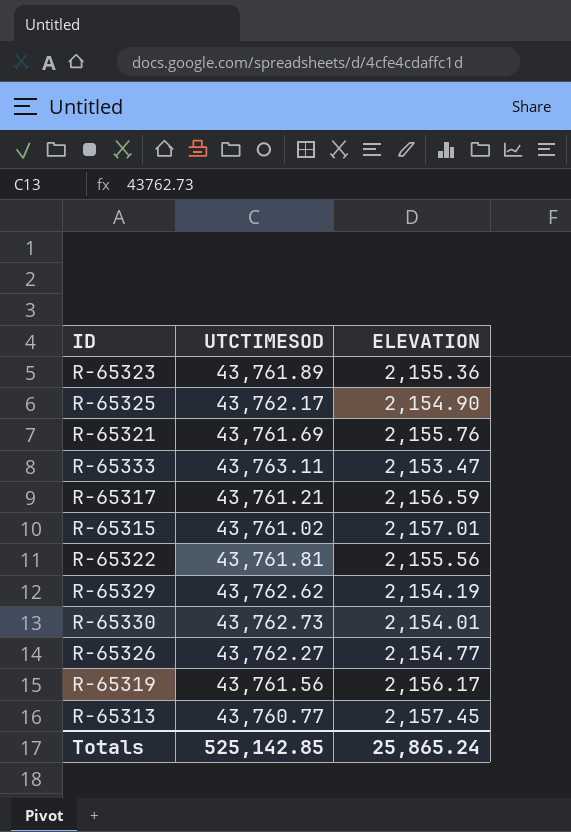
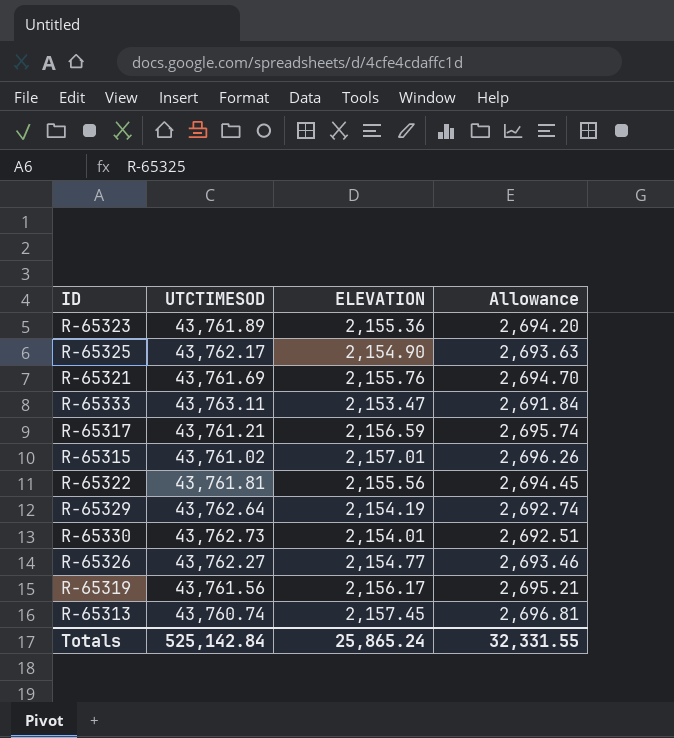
column Allowance | formula: none -> [ELEVATION] * 1.25
R-65329 | UTCTIMESOD: 43,762.62 -> 43,762.64
R-65313 | UTCTIMESOD: 43,760.77 -> 43,760.74
Totals | UTCTIMESOD: 525,142.85 -> 525,142.84

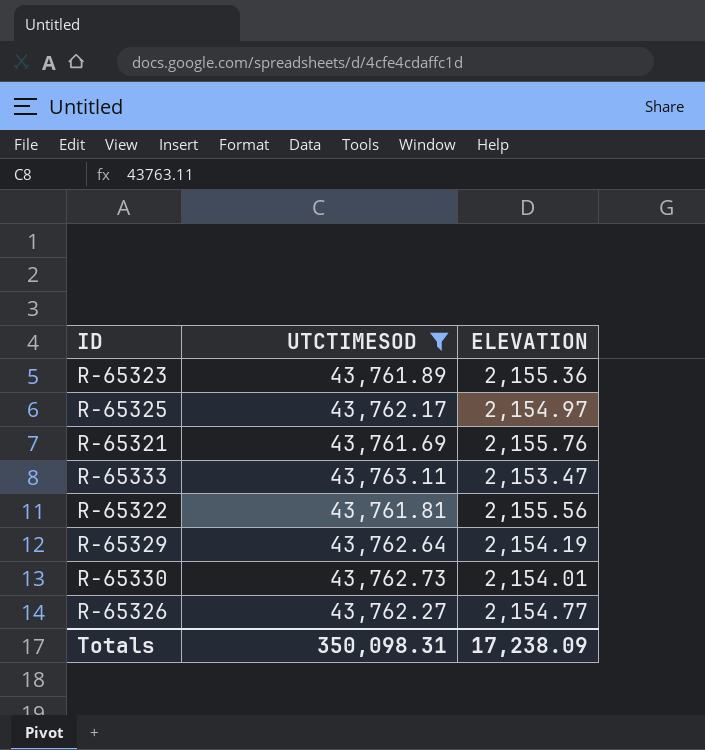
filter: none -> UTCTIMESOD >= 43,761.69
column Allowance | formula: [ELEVATION] * 1.25 -> none
R-65325 | ELEVATION: 2,154.90 -> 2,154.97
Totals | UTCTIMESOD: 525,142.84 -> 350,098.31
Totals | ELEVATION: 25,865.24 -> 17,238.09

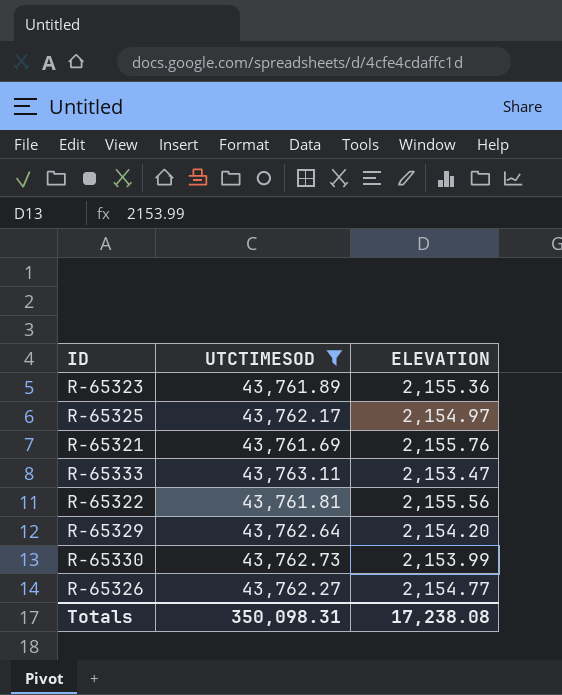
R-65329 | ELEVATION: 2,154.19 -> 2,154.20
R-65330 | ELEVATION: 2,154.01 -> 2,153.99
Totals | ELEVATION: 17,238.09 -> 17,238.08

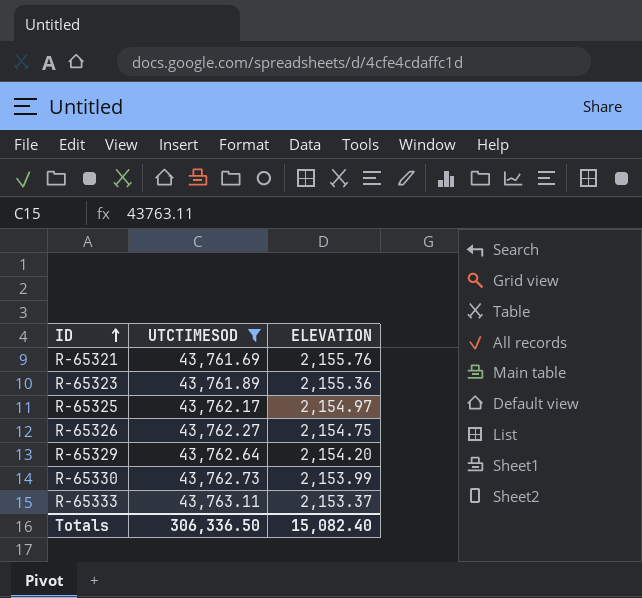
row order: none -> ID ascending
row R-65322: 43,761.81 | 2,155.56 -> none
R-65326 | ELEVATION: 2,154.77 -> 2,154.75
R-65333 | ELEVATION: 2,153.47 -> 2,153.37
Totals | UTCTIMESOD: 350,098.31 -> 306,336.50
Totals | ELEVATION: 17,238.08 -> 15,082.40

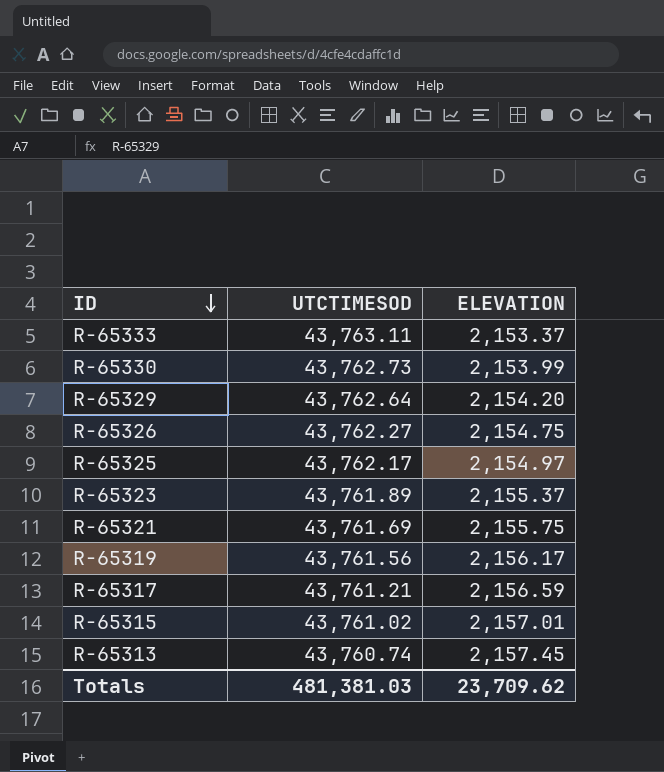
filter: UTCTIMESOD >= 43,761.69 -> none
row order: ID ascending -> ID descending
R-65323 | ELEVATION: 2,155.36 -> 2,155.37
R-65321 | ELEVATION: 2,155.76 -> 2,155.75
Totals | UTCTIMESOD: 306,336.50 -> 481,381.03
Totals | ELEVATION: 15,082.40 -> 23,709.62

